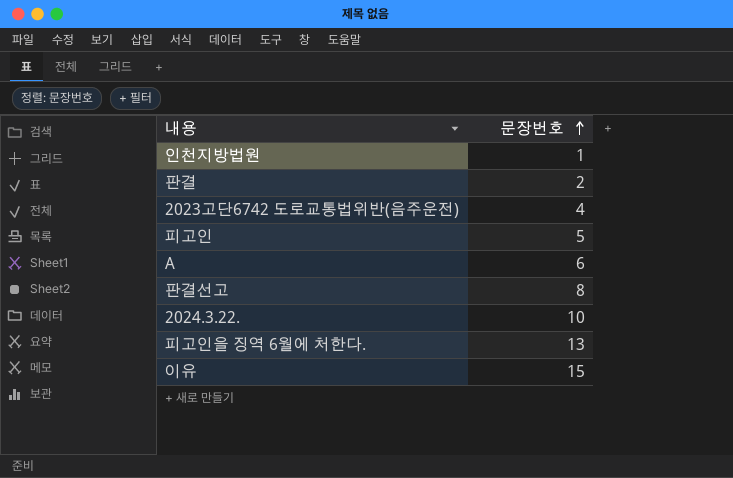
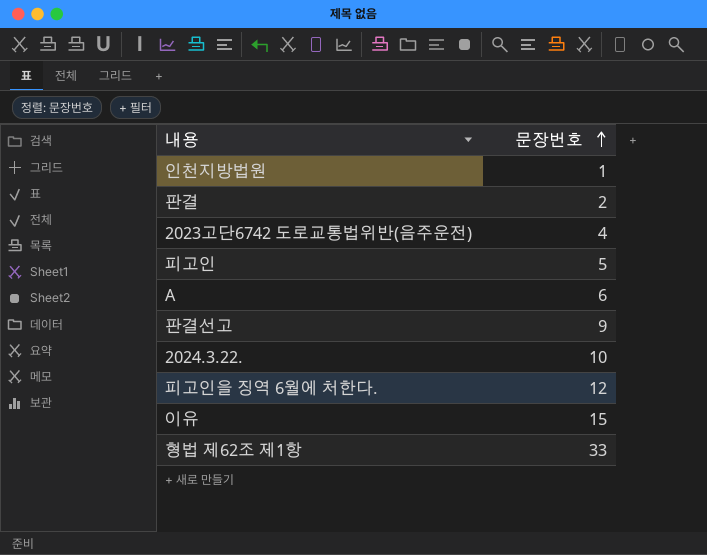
판결선고 | 문장번호: 8 -> 9
피고인을 징역 6월에 처한다. | 문장번호: 13 -> 12
row 형법 제62조 제1항: none -> 33

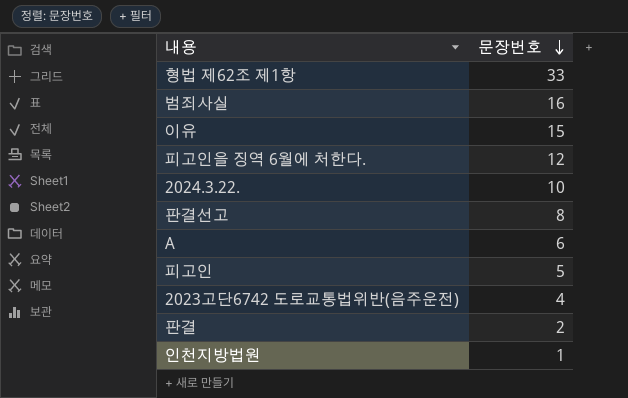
row order: 문장번호 ascending -> 문장번호 descending
row 범죄사실: none -> 16
판결선고 | 문장번호: 9 -> 8

